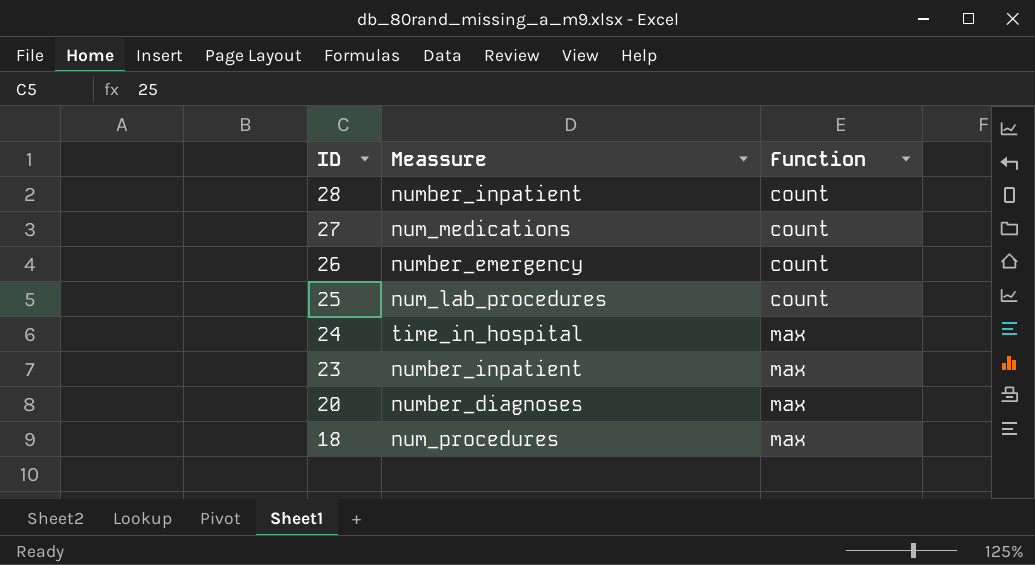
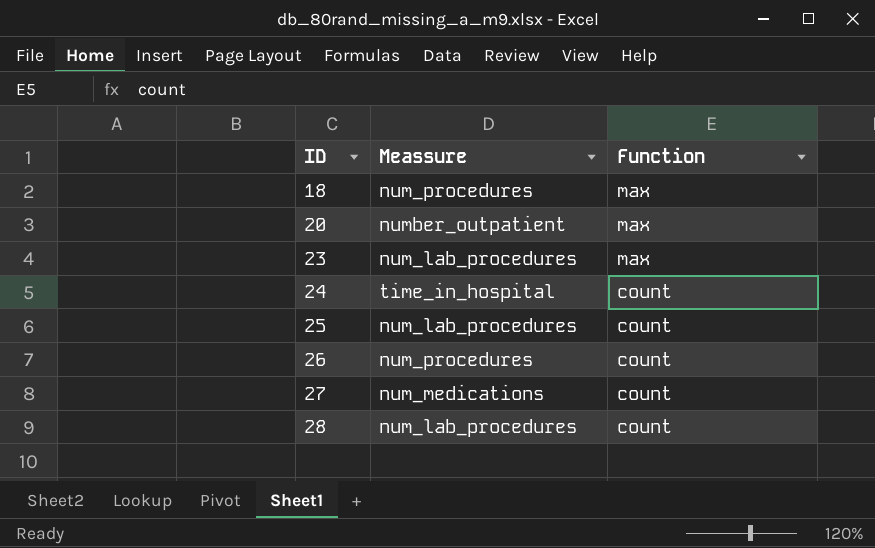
row order: ID descending -> ID ascending
20 | Meassure: number_diagnoses -> number_outpatient
23 | Meassure: number_inpatient -> num_lab_procedures
24 | Function: max -> count
26 | Meassure: number_emergency -> num_procedures
28 | Meassure: number_inpatient -> num_lab_procedures

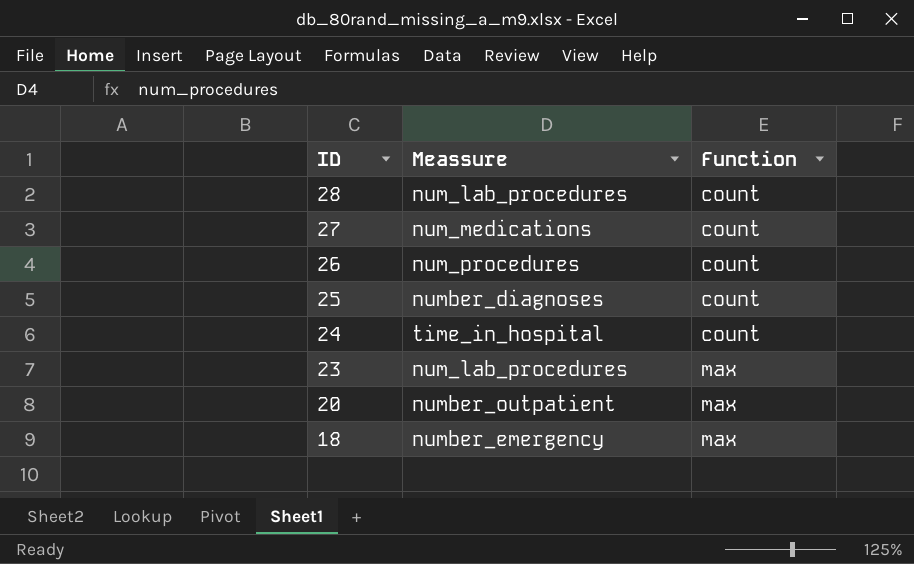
row order: ID ascending -> ID descending
25 | Meassure: num_lab_procedures -> number_diagnoses
18 | Meassure: num_procedures -> number_emergency

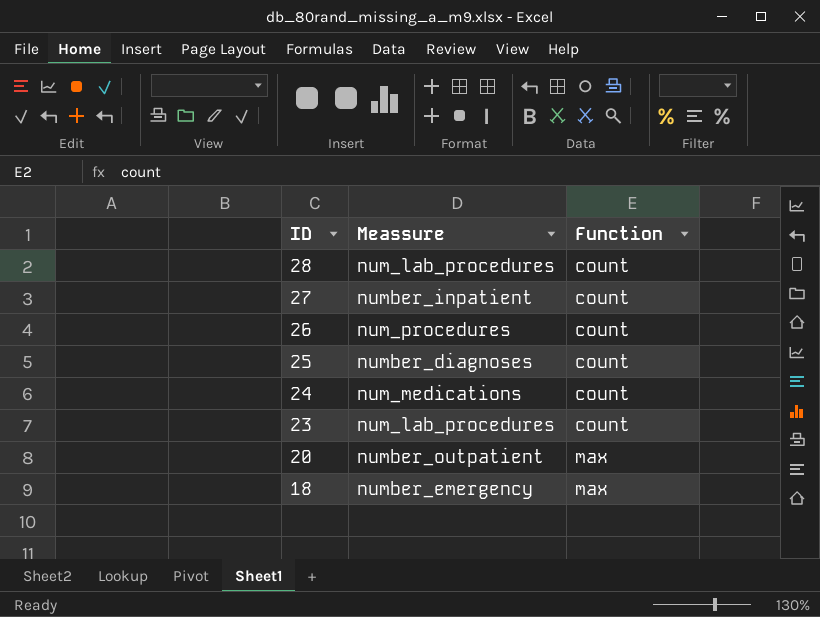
27 | Meassure: num_medications -> number_inpatient
24 | Meassure: time_in_hospital -> num_medications
23 | Function: max -> count

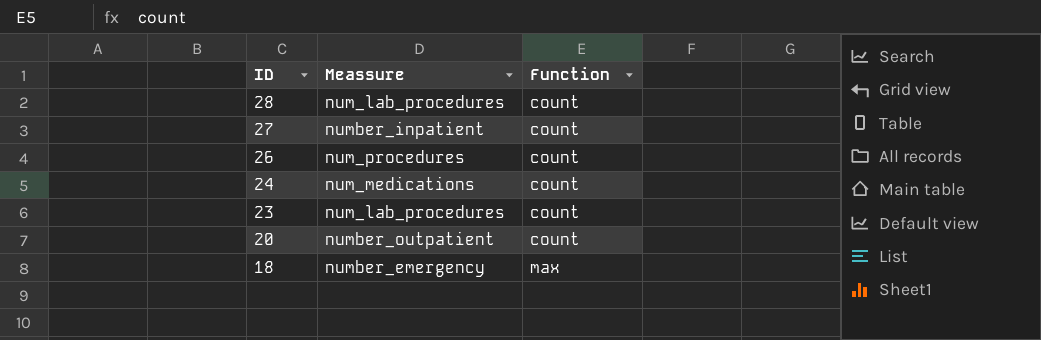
row 25: number_diagnoses | count -> none
20 | Function: max -> count

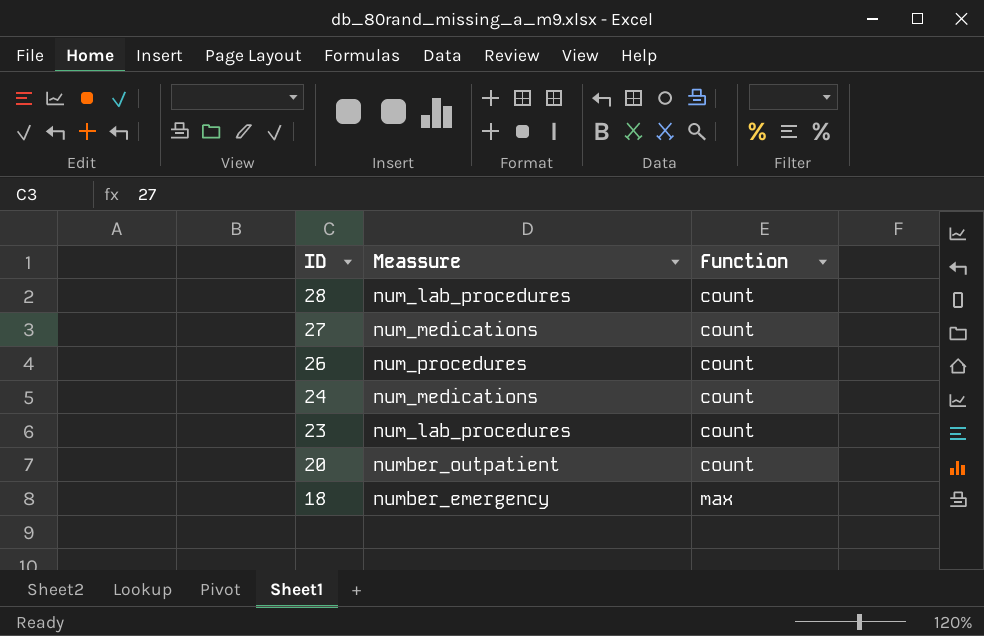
27 | Meassure: number_inpatient -> num_medications

